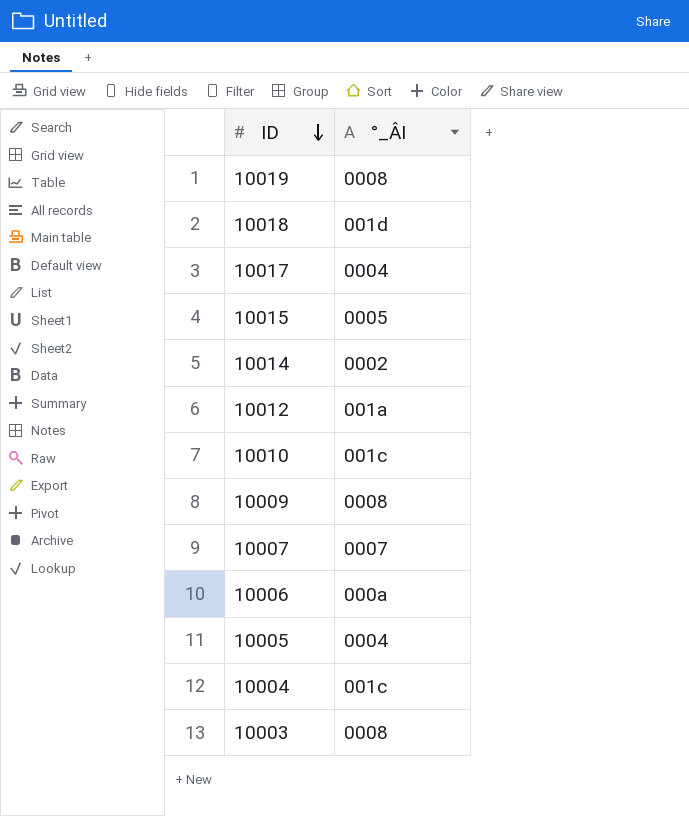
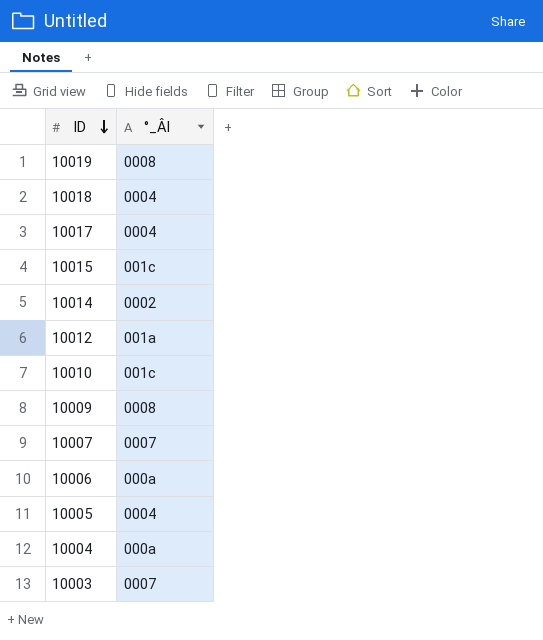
10018 | °_ÂI: 001d -> 0004
10015 | °_ÂI: 0005 -> 001c
10004 | °_ÂI: 001c -> 000a
10003 | °_ÂI: 0008 -> 0007

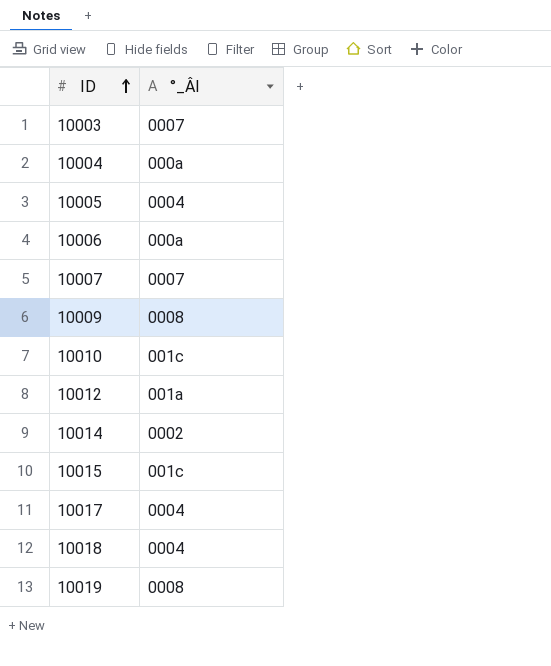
row order: ID descending -> ID ascending

